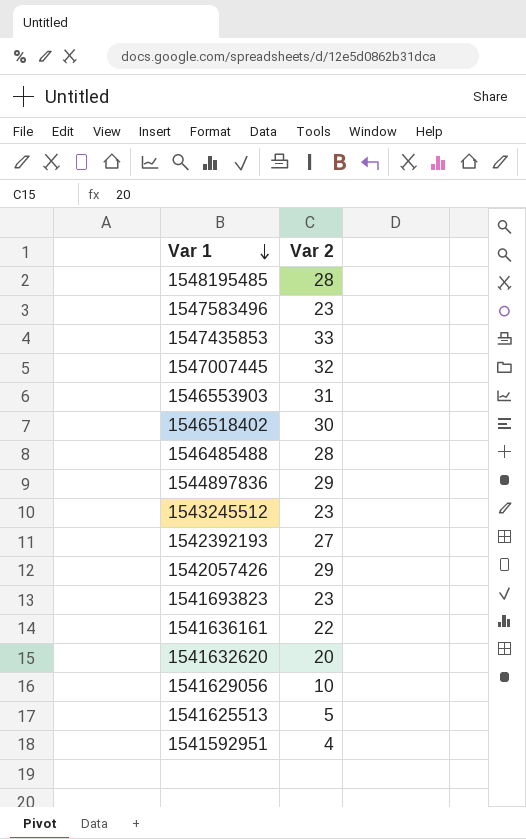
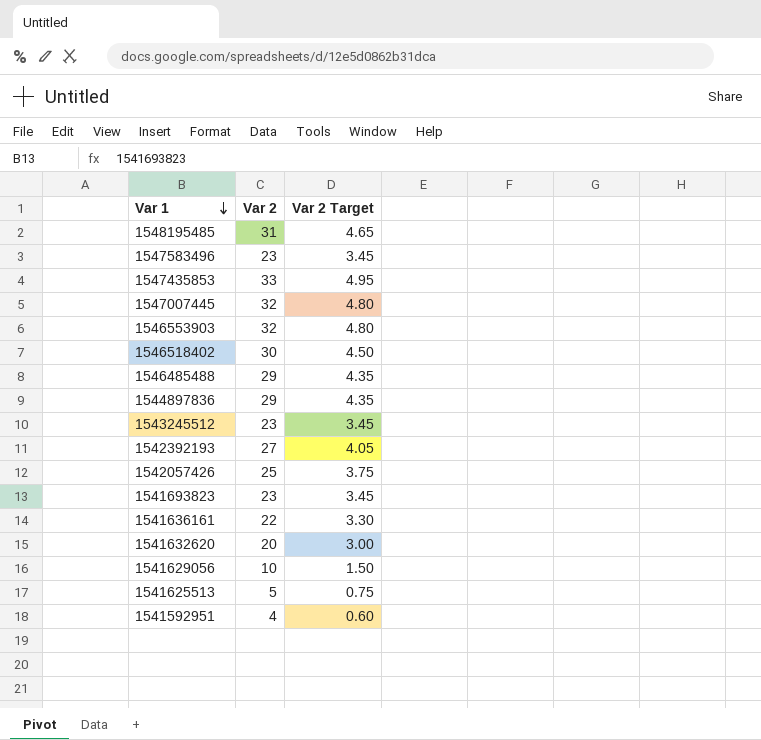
column Var 2 Target | formula: none -> [Var 2] * 0.15
1548195485 | Var 2: 28 -> 31
1546553903 | Var 2: 31 -> 32
1546485488 | Var 2: 28 -> 29
1542057426 | Var 2: 29 -> 25

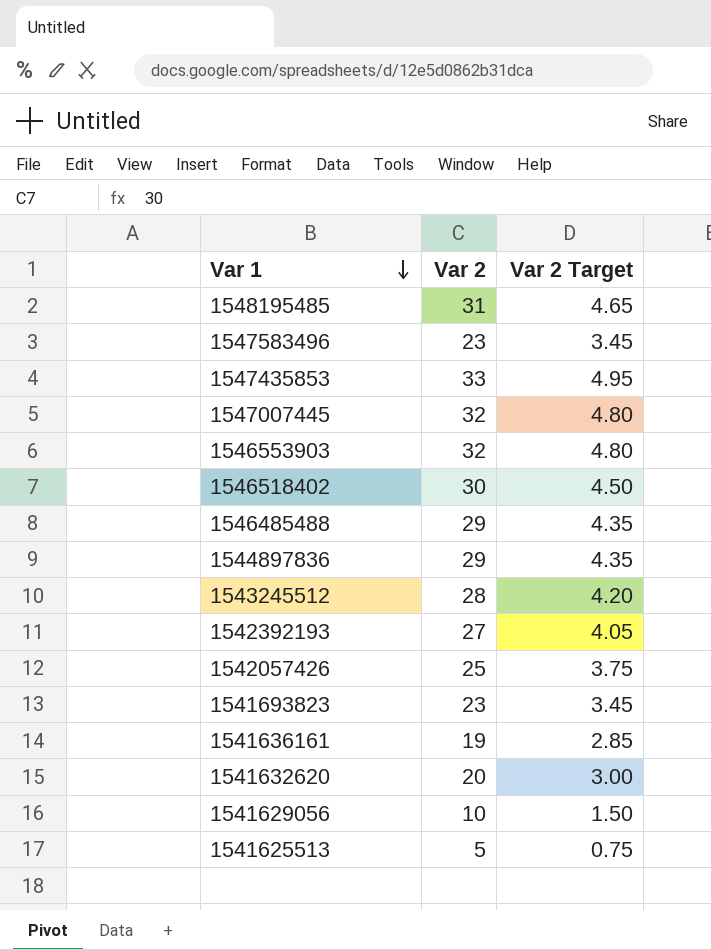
row 1541592951: 4 | 0.60 -> none
1543245512 | Var 2: 23 -> 28
1543245512 | Var 2 Target: 3.45 -> 4.20
1541636161 | Var 2: 22 -> 19
1541636161 | Var 2 Target: 3.30 -> 2.85

